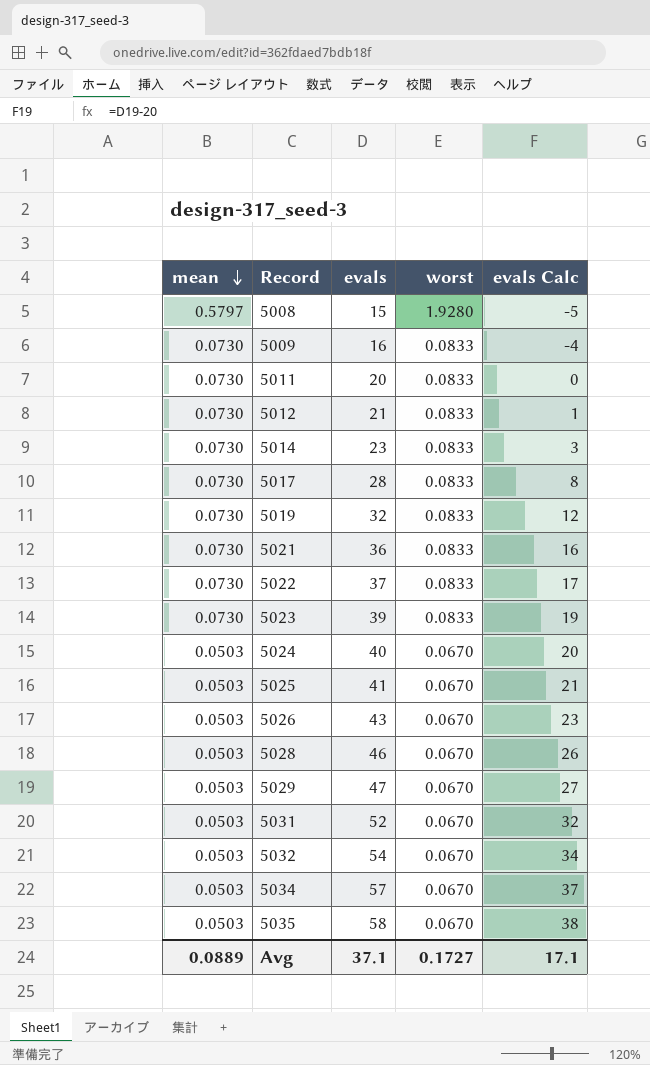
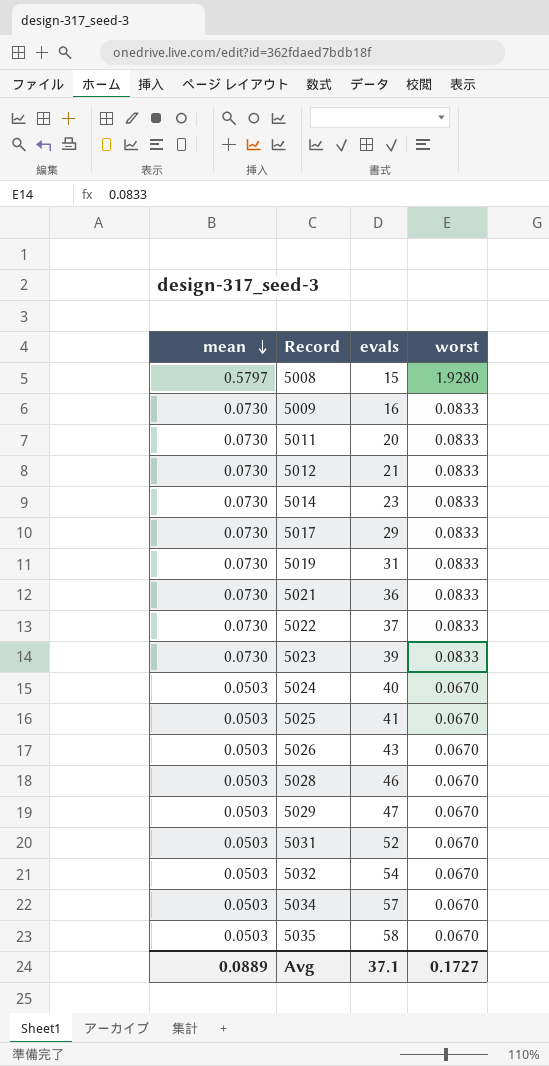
column evals Calc | formula: [evals] - 20 -> none
5017 | evals: 28 -> 29
5019 | evals: 32 -> 31

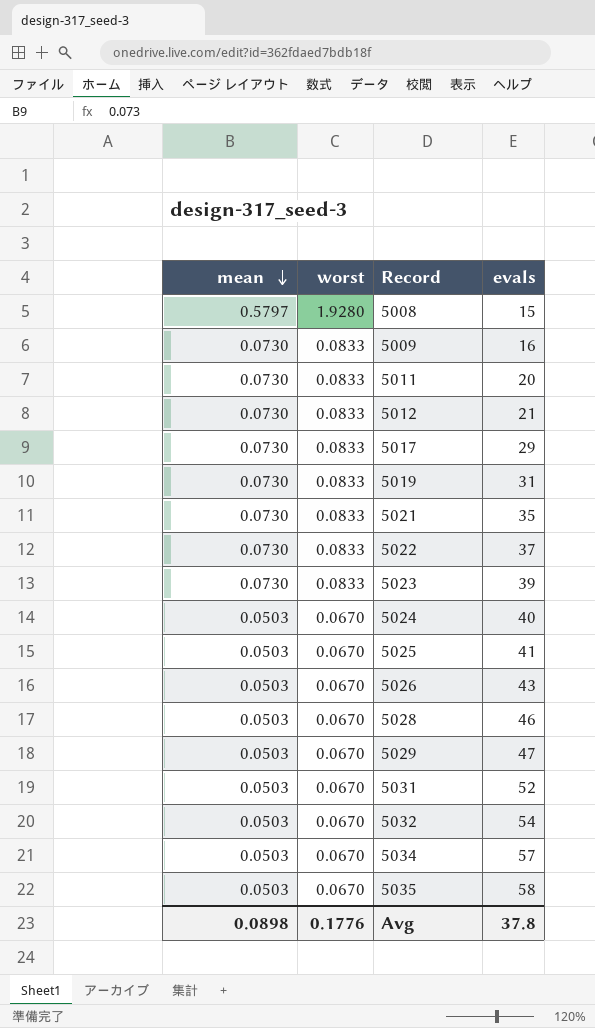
column worst | position: 4 -> 2
row 5014: 0.0730 | 23 | 0.0833 -> none
5021 | evals: 36 -> 35
Avg | mean: 0.0889 -> 0.0898
Avg | worst: 0.1727 -> 0.1776
Avg | evals: 37.1 -> 37.8

